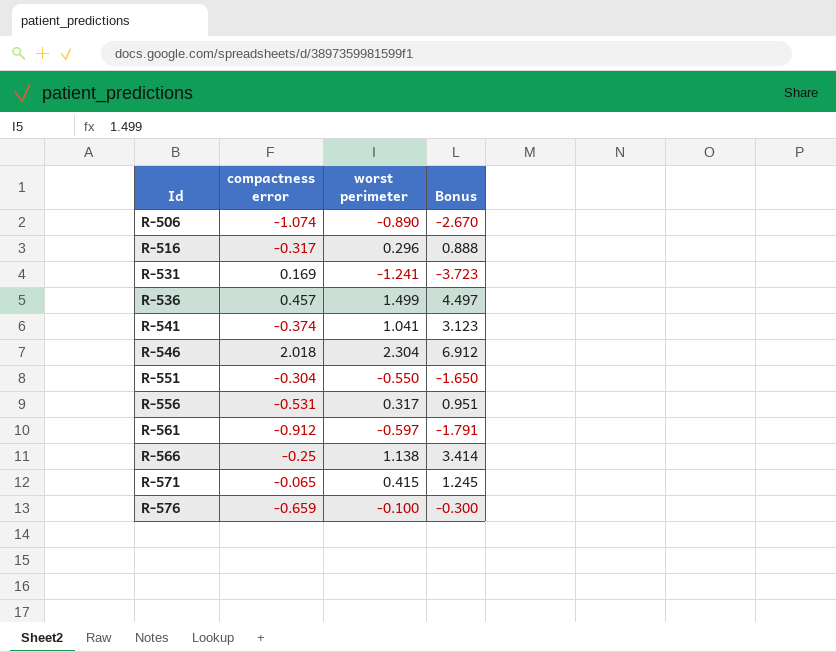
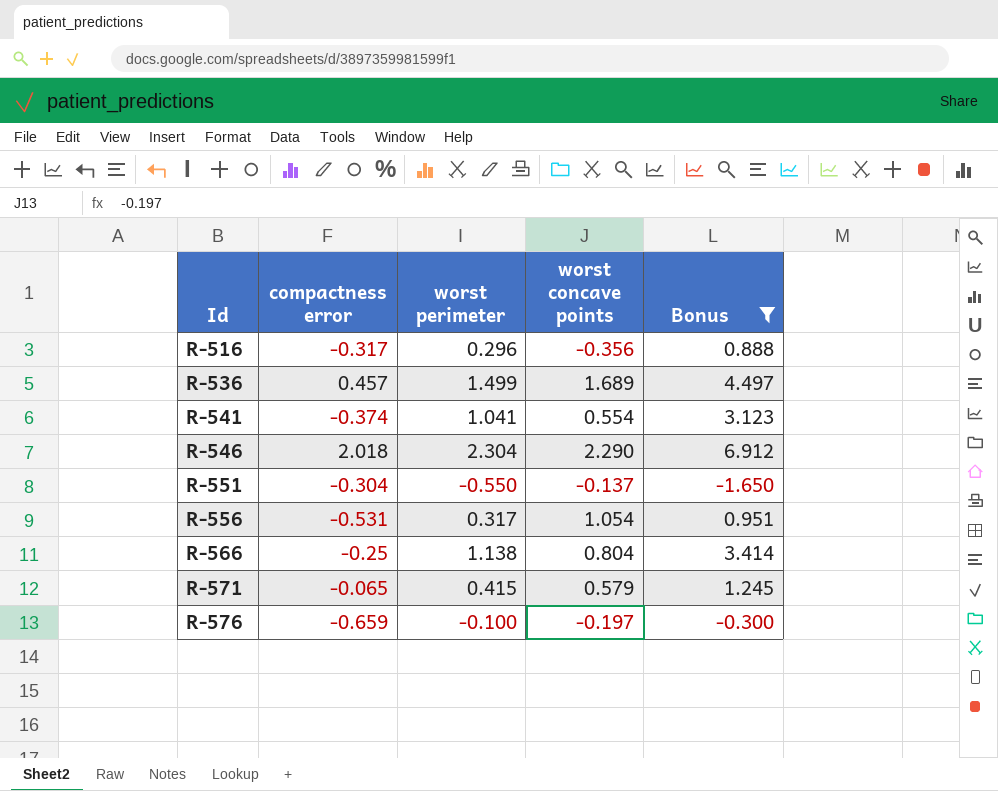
filter: none -> Bonus >= -1.650
column worst concave points | position: none -> 4

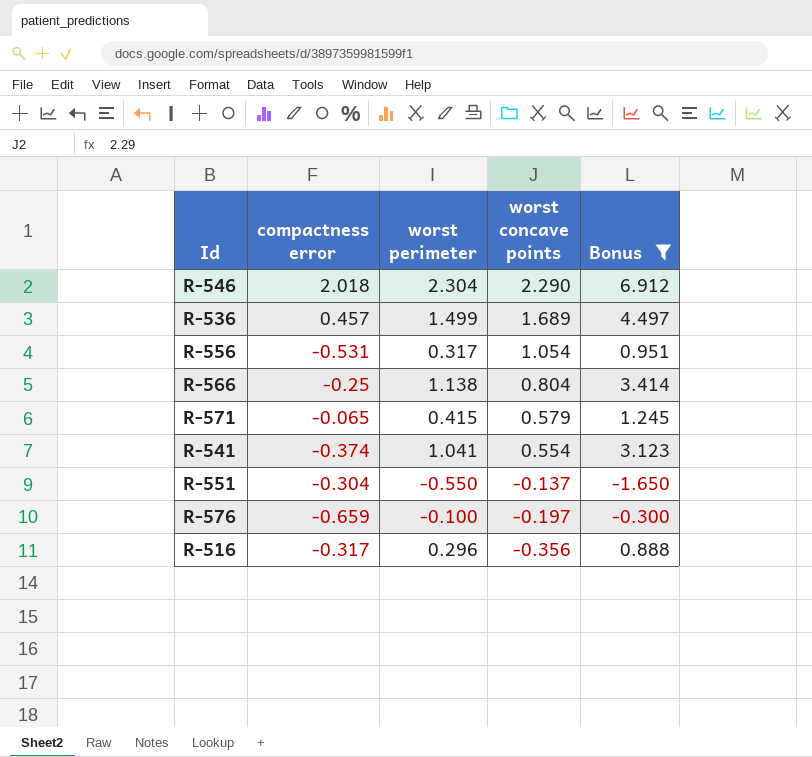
row order: Id ascending -> worst concave points descending

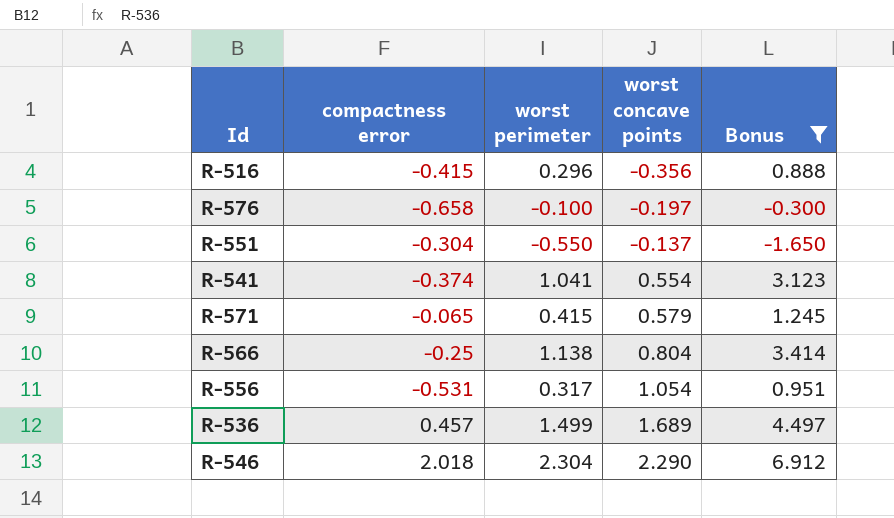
row order: worst concave points descending -> worst concave points ascending
R-516 | compactness error: -0.317 -> -0.415
R-576 | compactness error: -0.659 -> -0.658

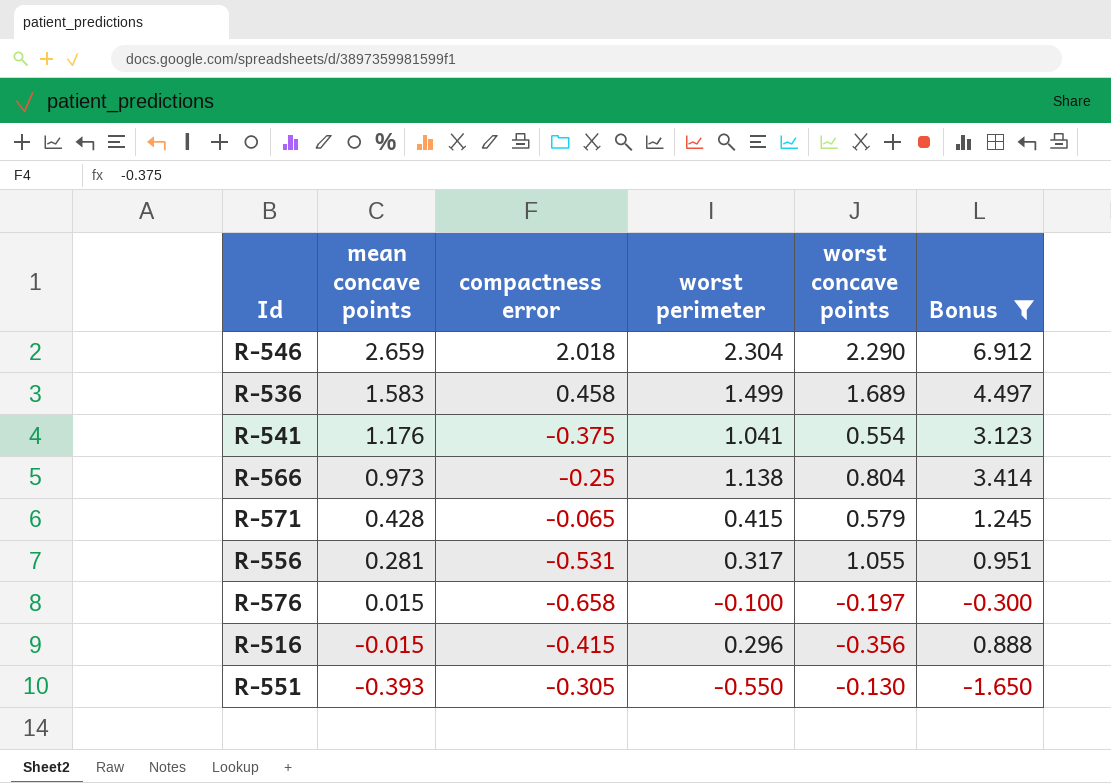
row order: worst concave points ascending -> mean concave points descending
column mean concave points | position: none -> 2
R-536 | compactness error: 0.457 -> 0.458
R-541 | compactness error: -0.374 -> -0.375
R-556 | worst concave points: 1.054 -> 1.055
R-551 | compactness error: -0.304 -> -0.305
R-551 | worst concave points: -0.137 -> -0.130

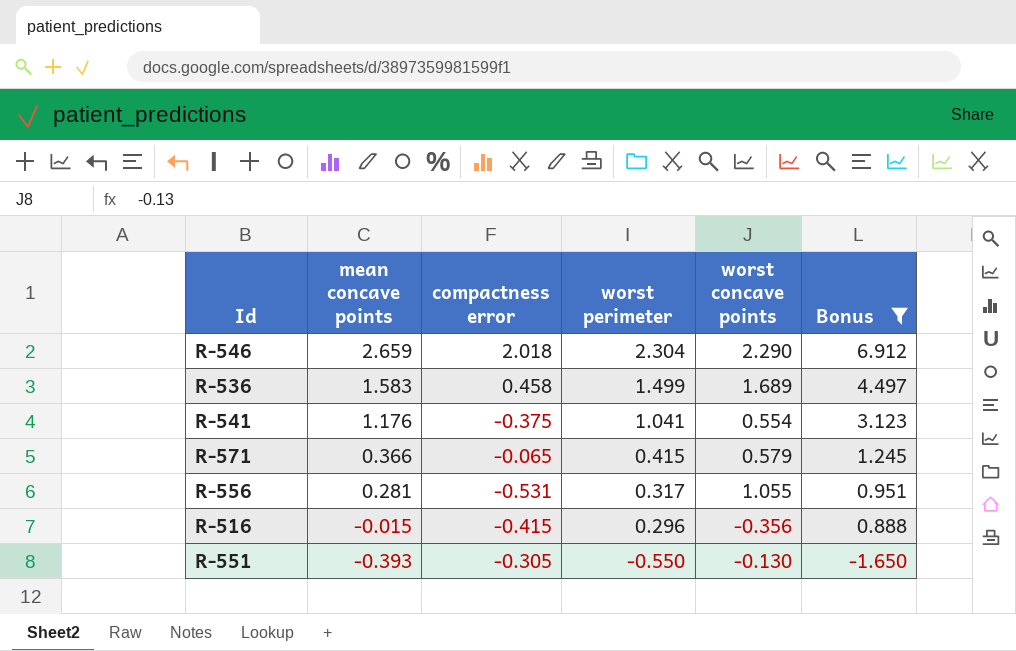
row R-566: 0.973 | -0.25 | 1.138 | 0.804 | 3.414 -> none
row R-576: 0.015 | -0.658 | -0.100 | -0.197 | -0.300 -> none
R-571 | mean concave points: 0.428 -> 0.366

